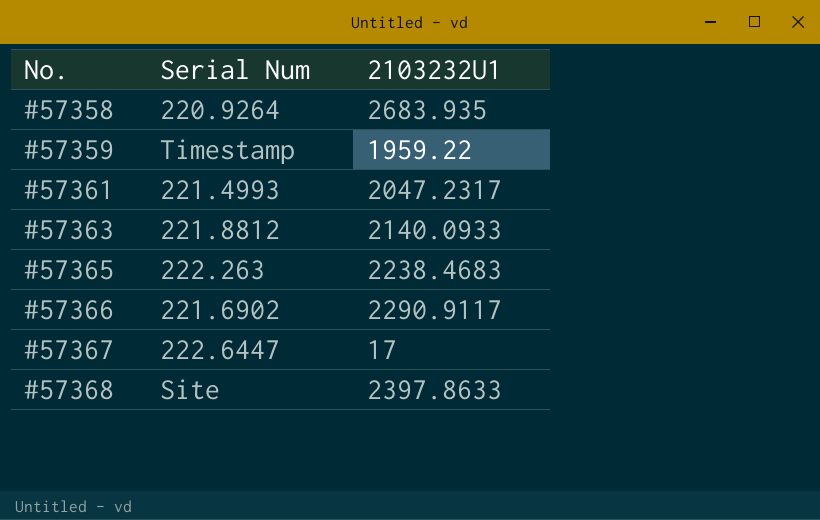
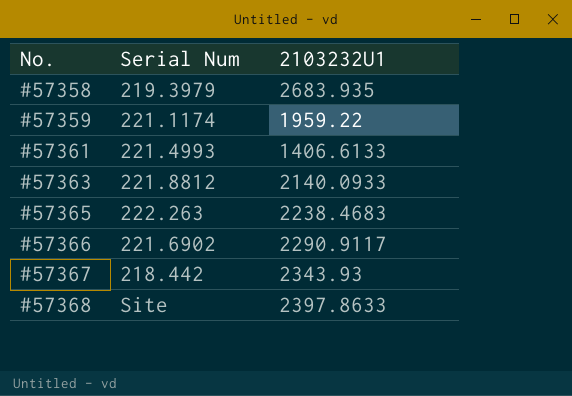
#57358 | Serial Num: 220.9264 -> 219.3979
#57359 | Serial Num: Timestamp -> 221.1174
#57361 | 2103232U1: 2047.2317 -> 1406.6133
#57367 | Serial Num: 222.6447 -> 218.442
#57367 | 2103232U1: 17 -> 2343.93

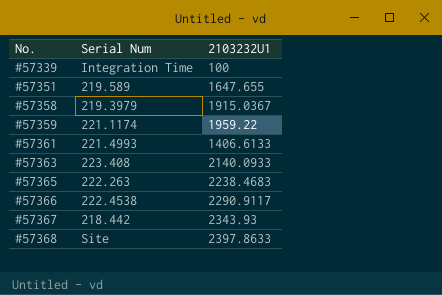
row #57339: none -> Integration Time | 100
row #57351: none -> 219.589 | 1647.655
#57358 | 2103232U1: 2683.935 -> 1915.0367
#57363 | Serial Num: 221.8812 -> 223.408
#57366 | Serial Num: 221.6902 -> 222.4538

